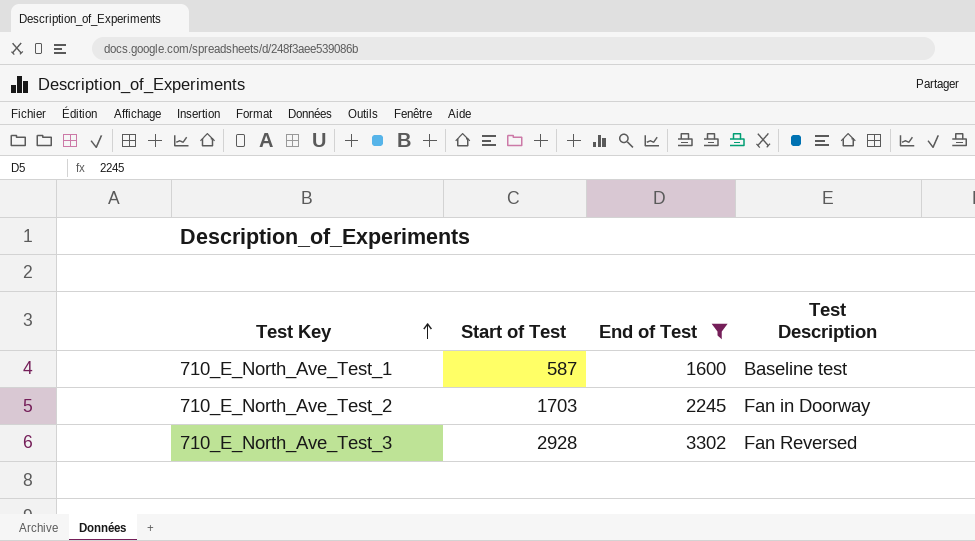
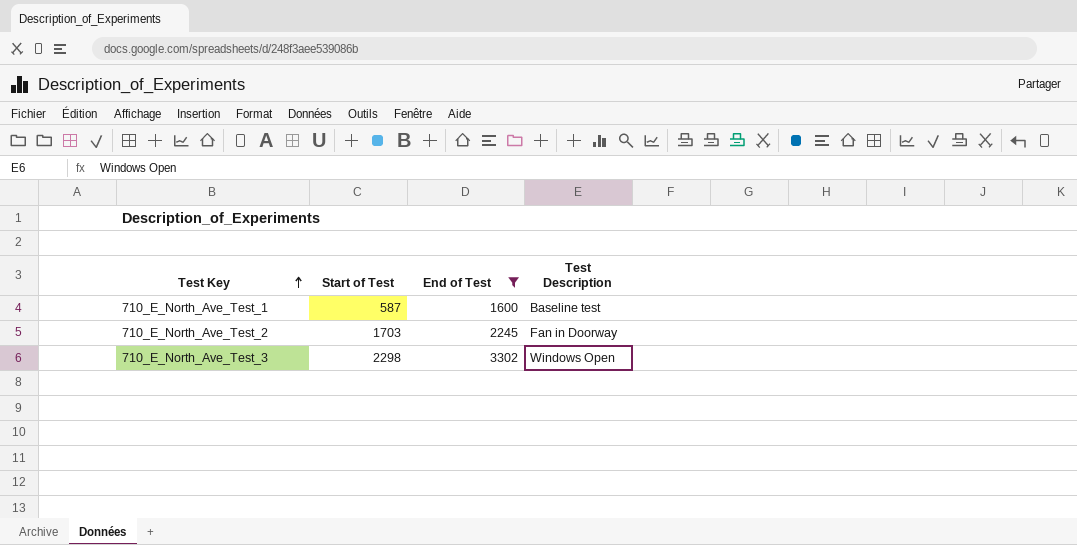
710_E_North_Ave_Test_3 | Start of Test: 2928 -> 2298
710_E_North_Ave_Test_3 | Test Description: Fan Reversed -> Windows Open

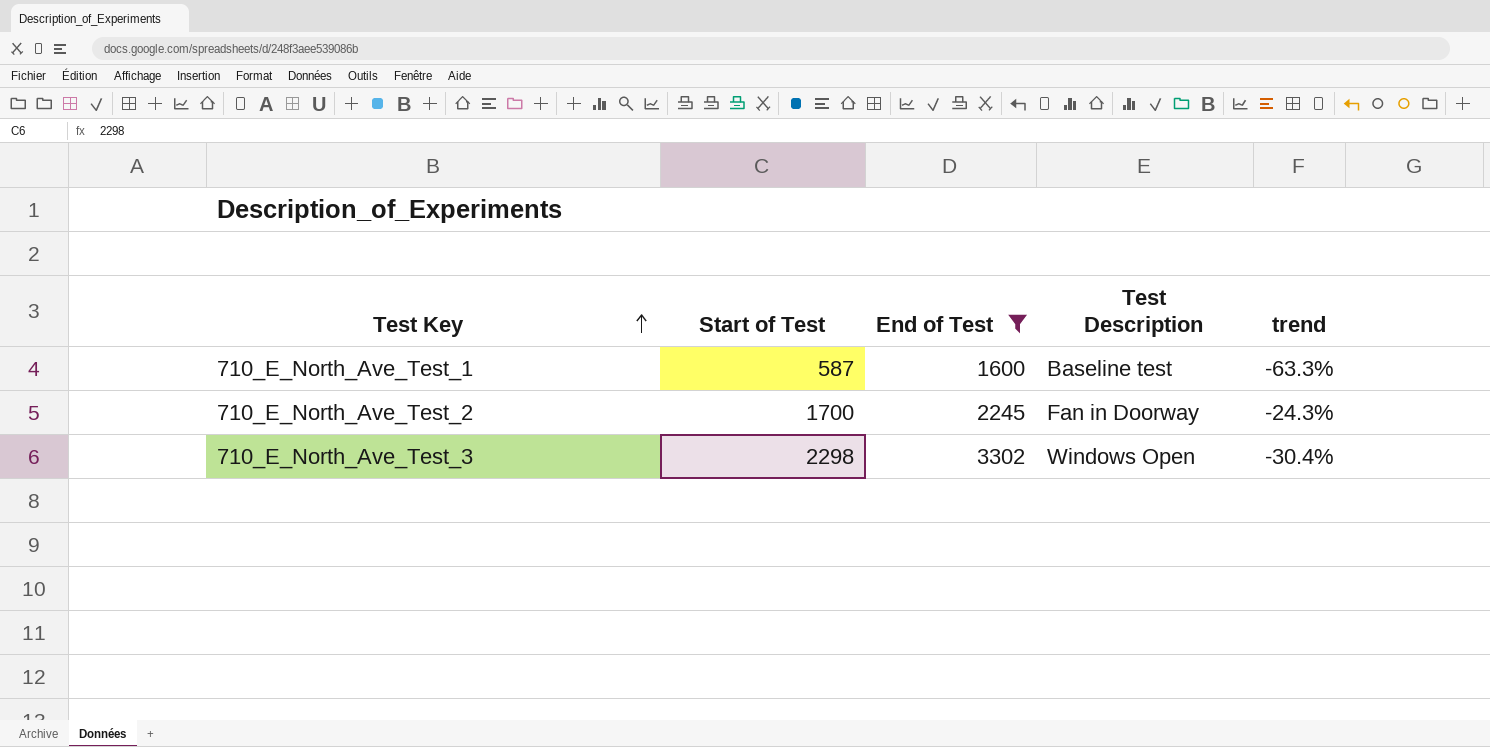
column trend | formula: none -> ([Start of Test] - [End of Test]) / [End of Test]
710_E_North_Ave_Test_2 | Start of Test: 1703 -> 1700

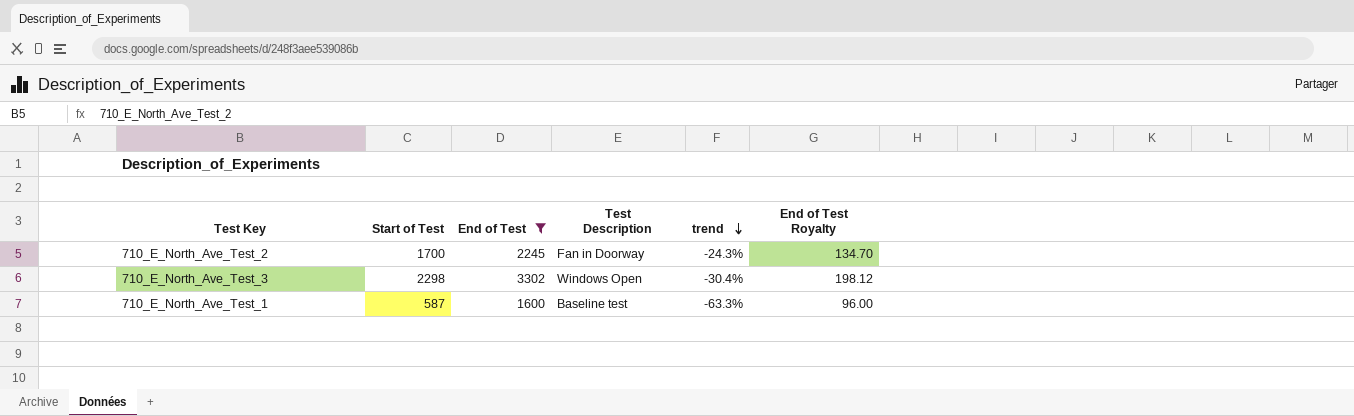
row order: Test Key ascending -> trend descending
column End of Test Royalty | formula: none -> [End of Test] * 0.06

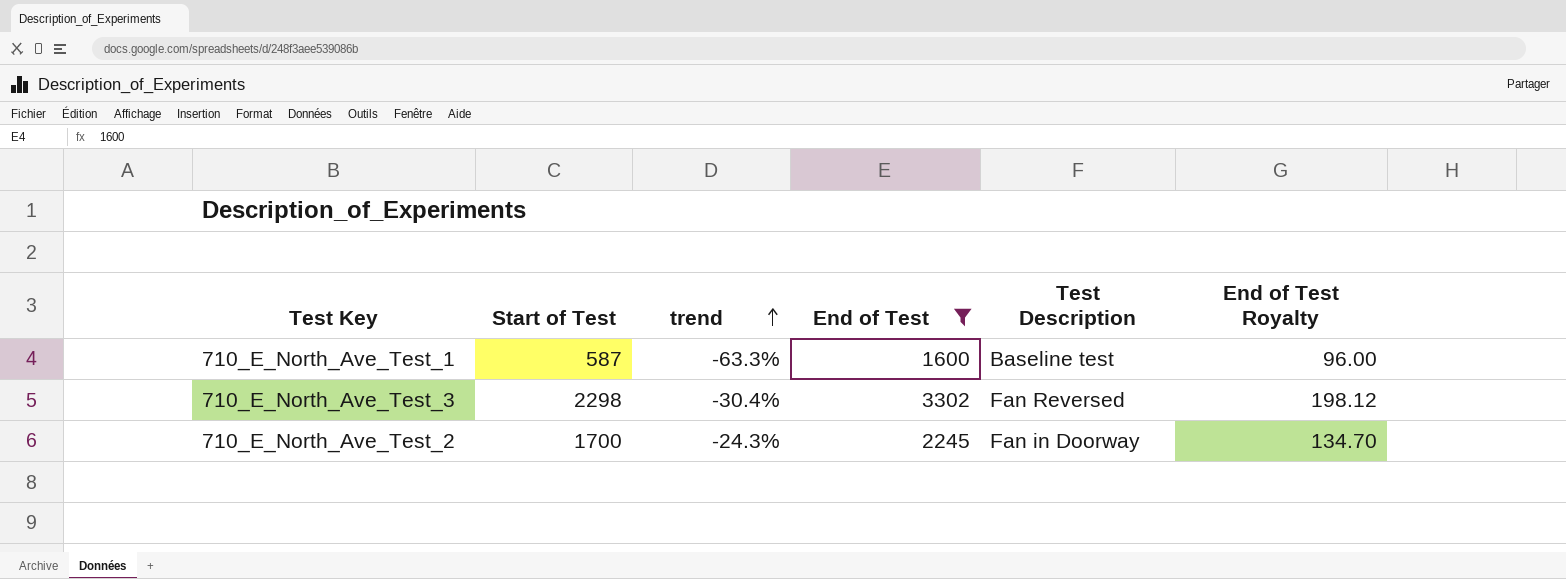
row order: trend descending -> trend ascending
column trend | position: 5 -> 3
710_E_North_Ave_Test_3 | Test Description: Windows Open -> Fan Reversed

